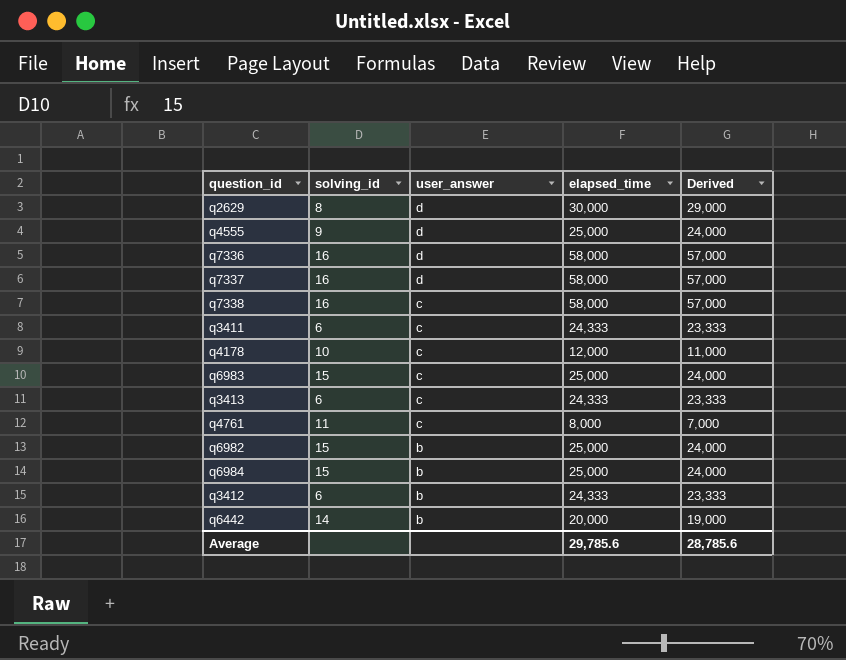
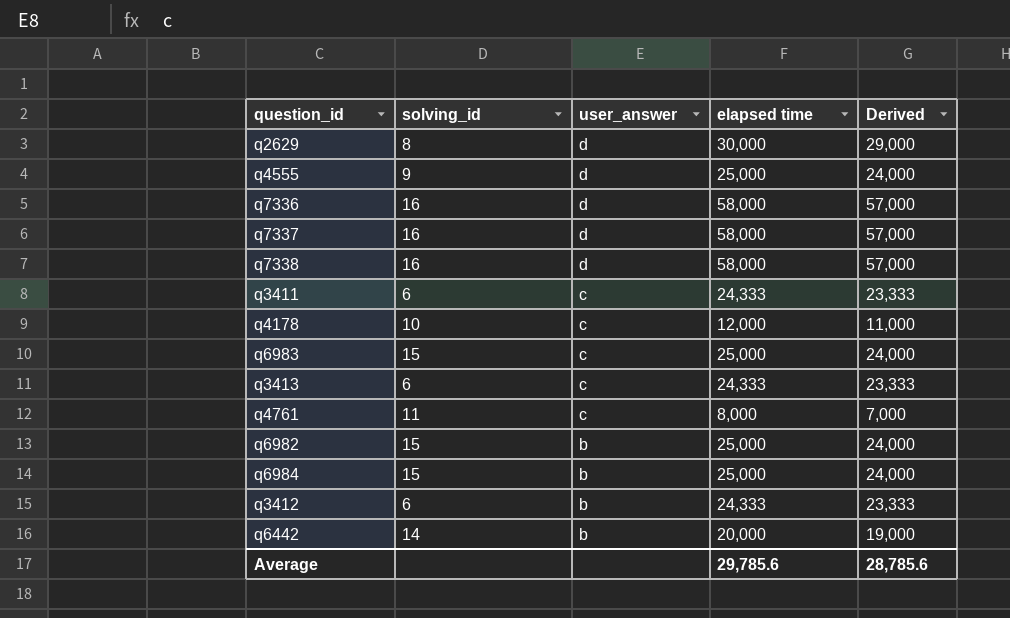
column name: elapsed_time -> elapsed time
q7338 | user_answer: c -> d

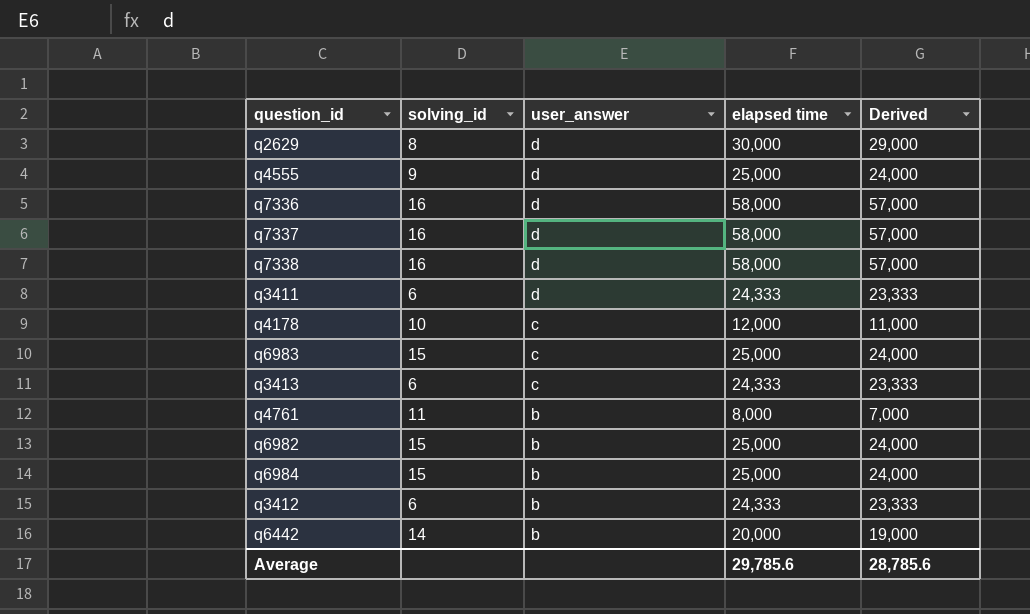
q3411 | user_answer: c -> d
q4761 | user_answer: c -> b

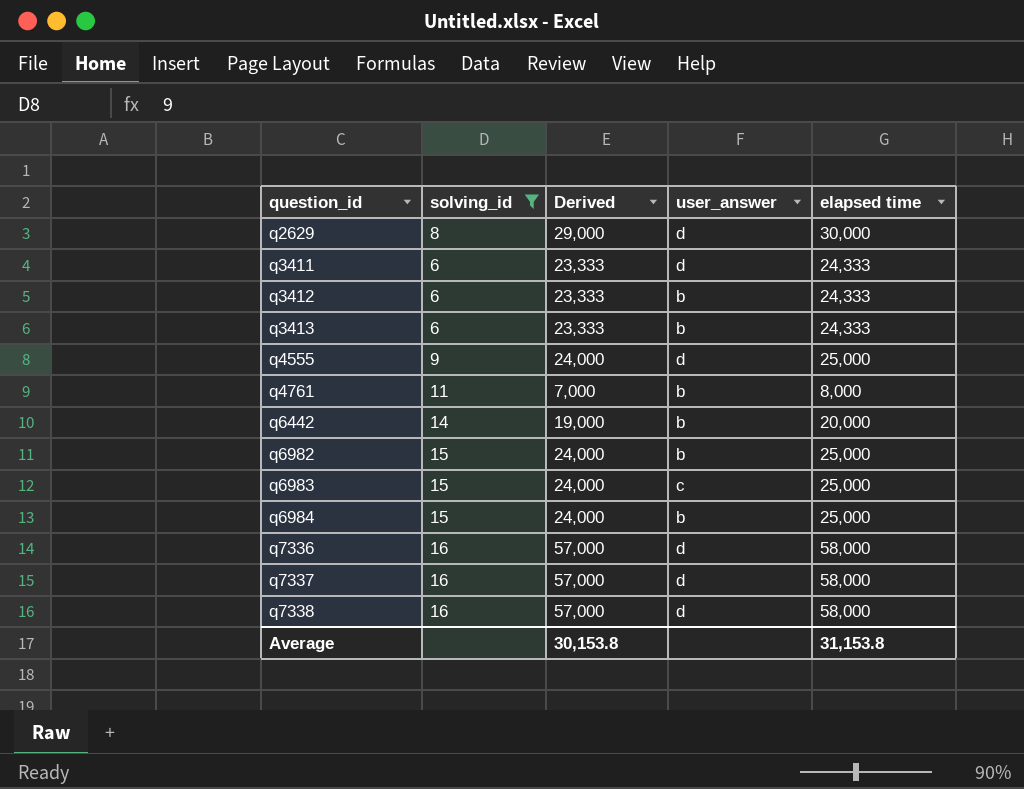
filter: none -> solving_id != 10
row order: user_answer descending -> question_id ascending
column Derived | position: 5 -> 3
q3413 | user_answer: c -> b
Average | Derived: 28,785.6 -> 30,153.8
Average | elapsed time: 29,785.6 -> 31,153.8

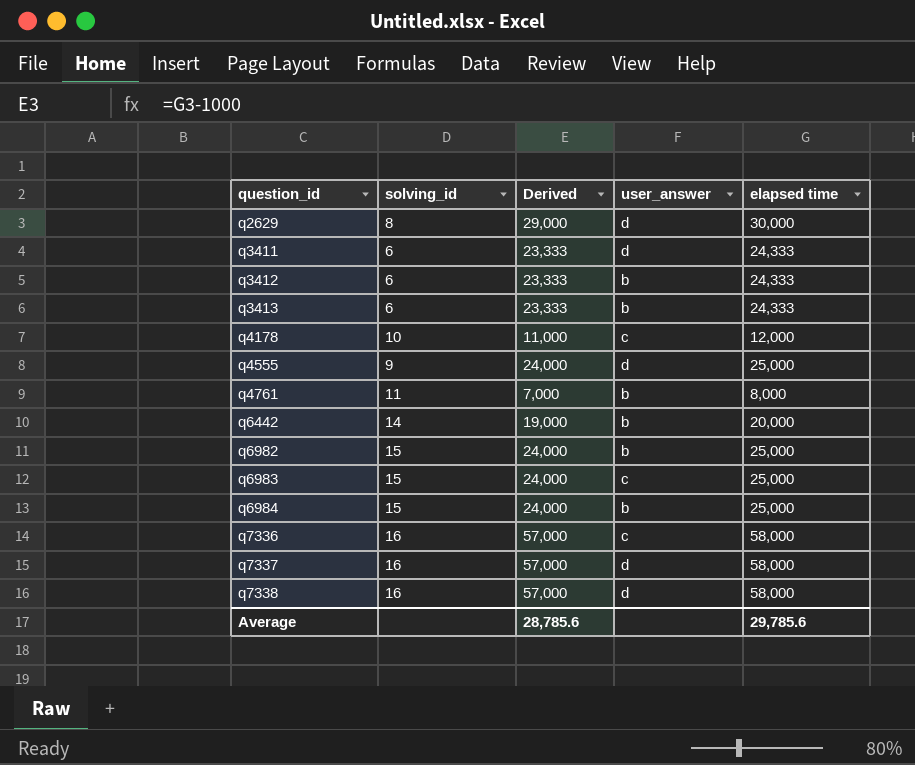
filter: solving_id != 10 -> none
q7336 | user_answer: d -> c
Average | Derived: 30,153.8 -> 28,785.6
Average | elapsed time: 31,153.8 -> 29,785.6

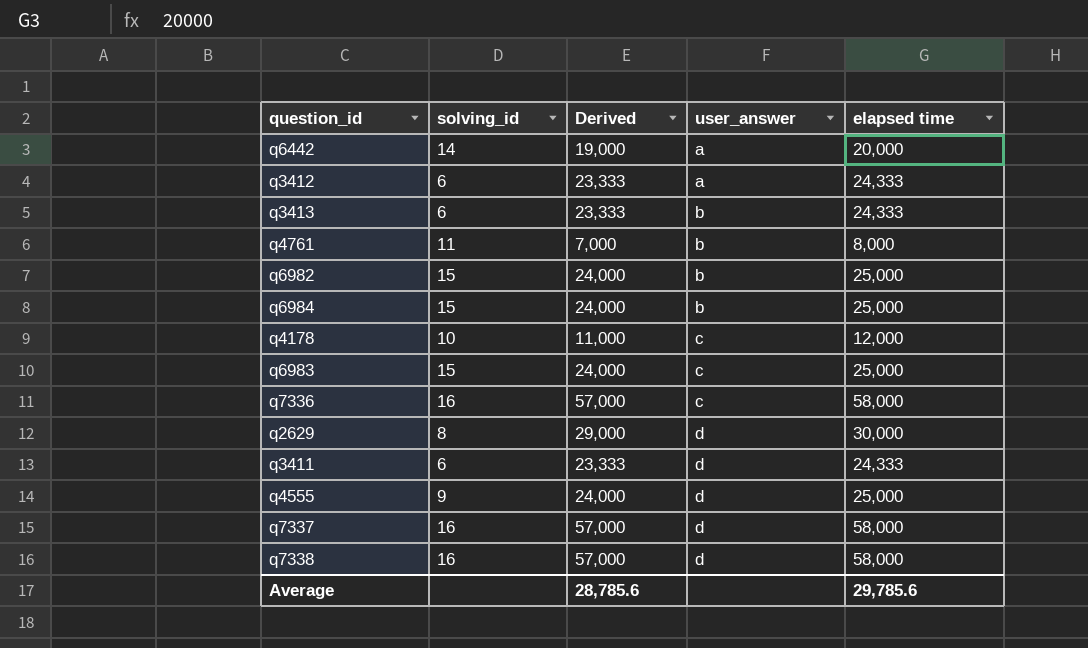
row order: question_id ascending -> user_answer ascending
q6442 | user_answer: b -> a
q3412 | user_answer: b -> a

